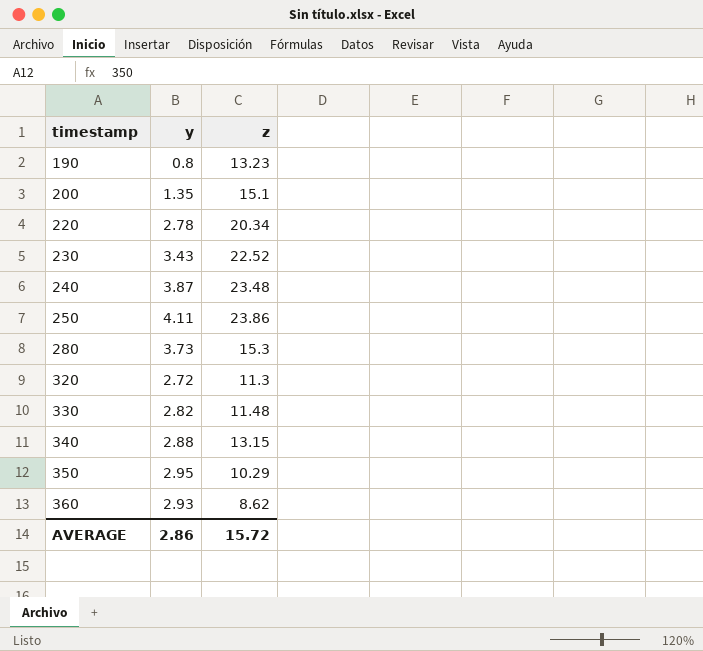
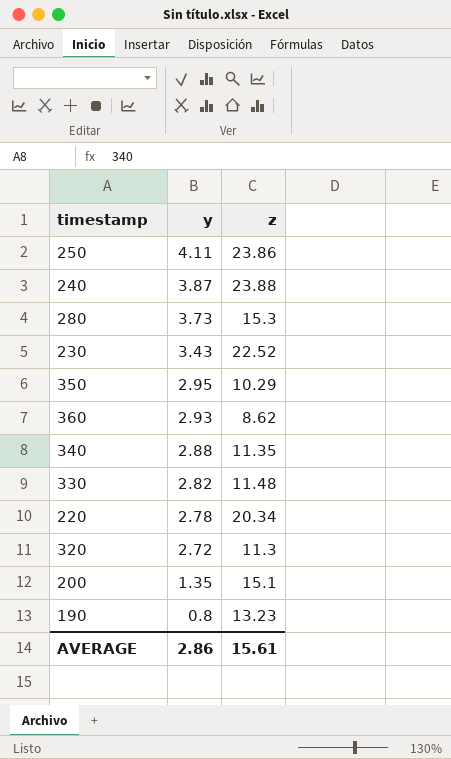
row order: timestamp ascending -> y descending
240 | z: 23.48 -> 23.88
340 | z: 13.15 -> 11.35
AVERAGE | z: 15.72 -> 15.61

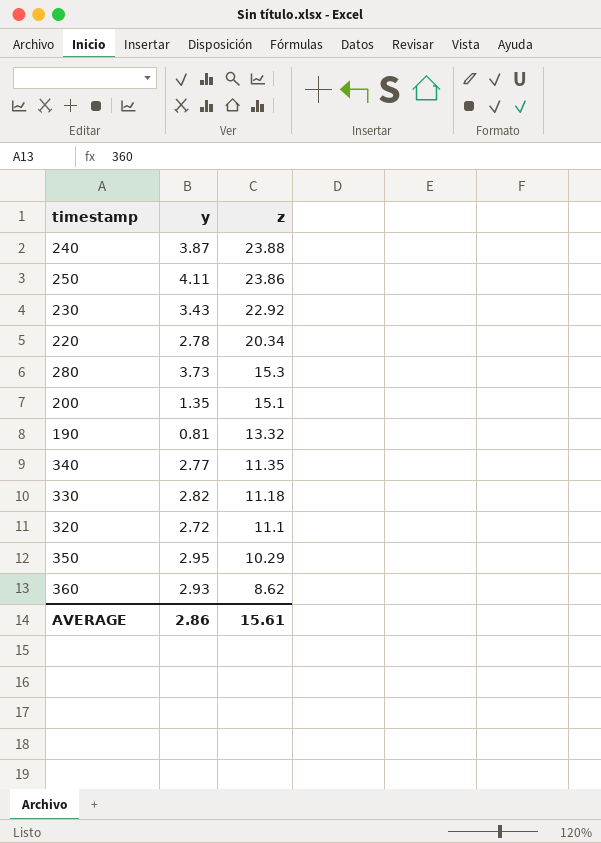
row order: y descending -> z descending
230 | z: 22.52 -> 22.92
190 | y: 0.8 -> 0.81
190 | z: 13.23 -> 13.32
340 | y: 2.88 -> 2.77
330 | z: 11.48 -> 11.18
320 | z: 11.3 -> 11.1

